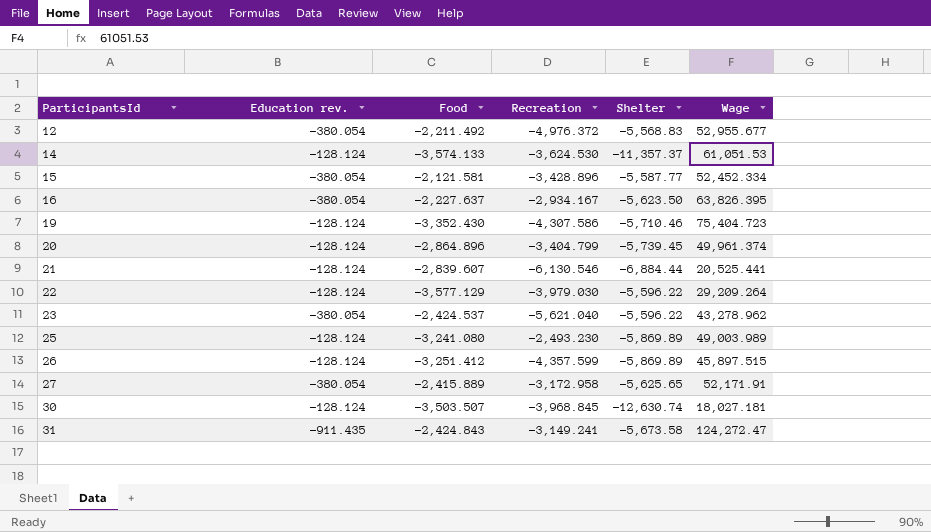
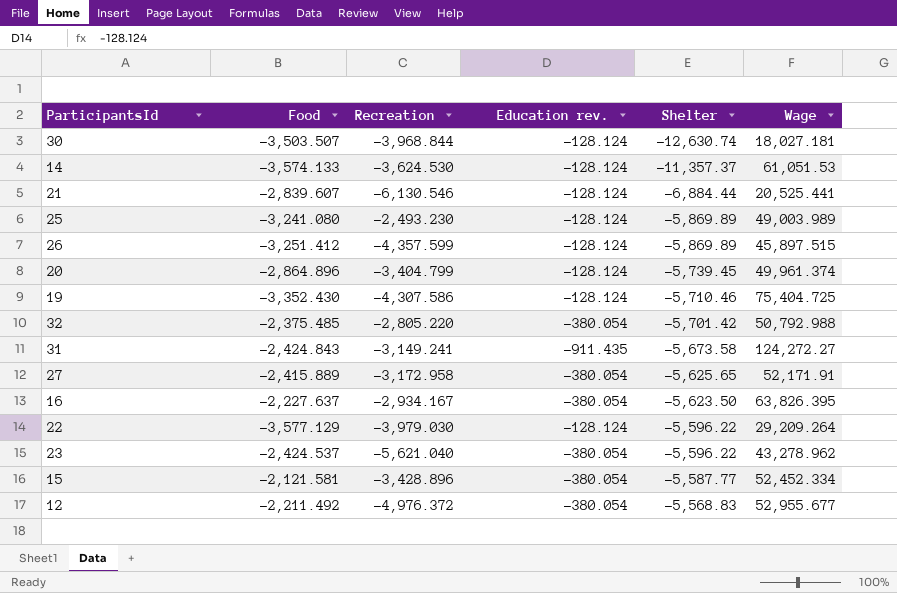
row order: ParticipantsId ascending -> Shelter ascending
column Education rev. | position: 2 -> 4
30 | Recreation: -3,968.845 -> -3,968.844
19 | Wage: 75,404.723 -> 75,404.725
row 32: none -> -2,375.485 | -2,805.220 | -380.054 | -5,701.42 | 50,792.988
31 | Wage: 124,272.47 -> 124,272.27

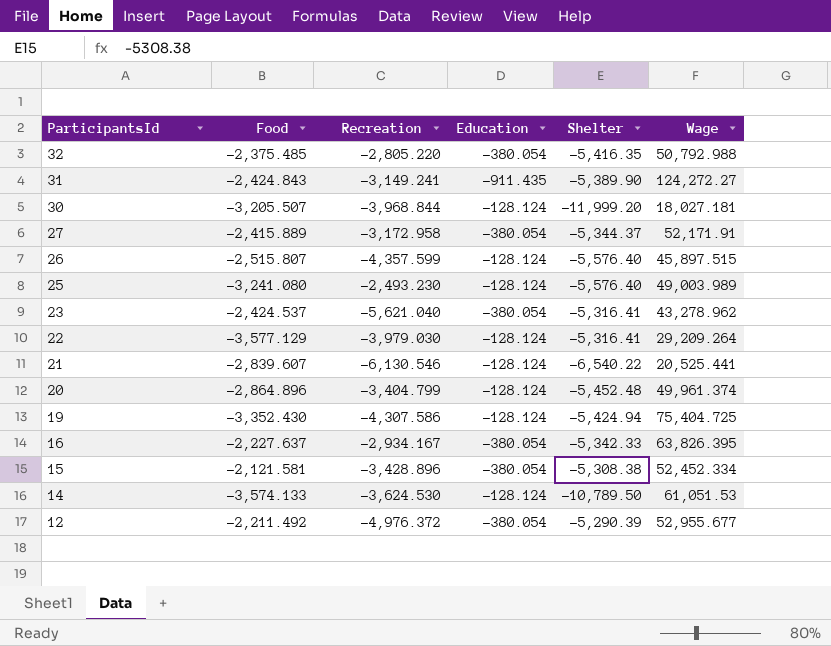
row order: Shelter ascending -> ParticipantsId descending
column name: Education rev. -> Education
32 | Shelter: -5,701.42 -> -5,416.35
31 | Shelter: -5,673.58 -> -5,389.90
30 | Food: -3,503.507 -> -3,205.507
30 | Shelter: -12,630.74 -> -11,999.20
27 | Shelter: -5,625.65 -> -5,344.37
26 | Food: -3,251.412 -> -2,515.807
26 | Shelter: -5,869.89 -> -5,576.40
25 | Shelter: -5,869.89 -> -5,576.40
23 | Shelter: -5,596.22 -> -5,316.41
22 | Shelter: -5,596.22 -> -5,316.41
21 | Shelter: -6,884.44 -> -6,540.22
20 | Shelter: -5,739.45 -> -5,452.48
19 | Shelter: -5,710.46 -> -5,424.94
16 | Shelter: -5,623.50 -> -5,342.33
15 | Shelter: -5,587.77 -> -5,308.38
14 | Shelter: -11,357.37 -> -10,789.50
12 | Shelter: -5,568.83 -> -5,290.39

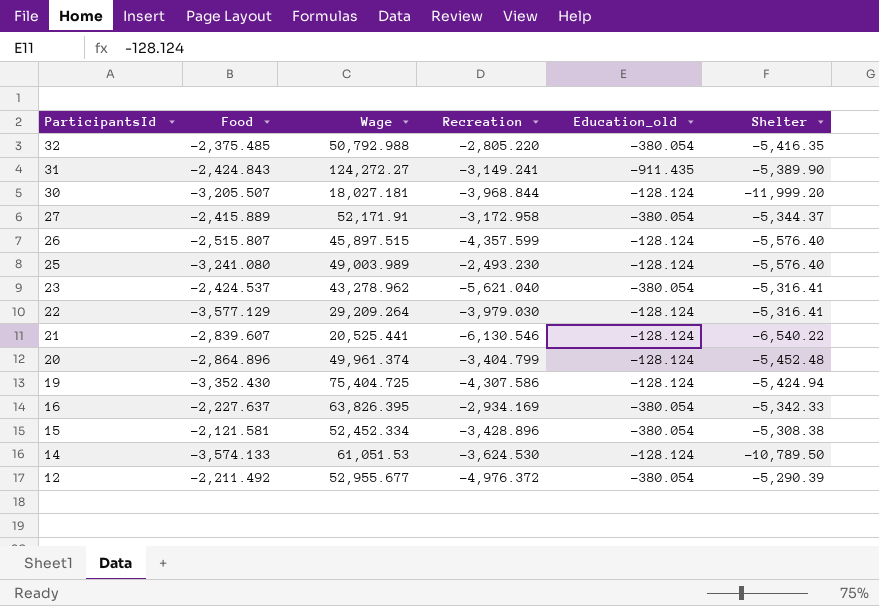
column Wage | position: 6 -> 3
column name: Education -> Education_old
16 | Recreation: -2,934.167 -> -2,934.169

